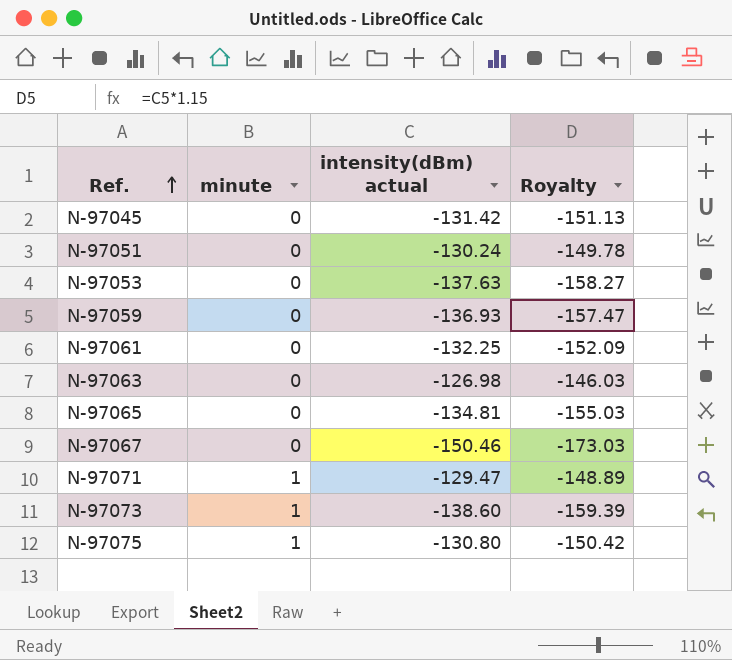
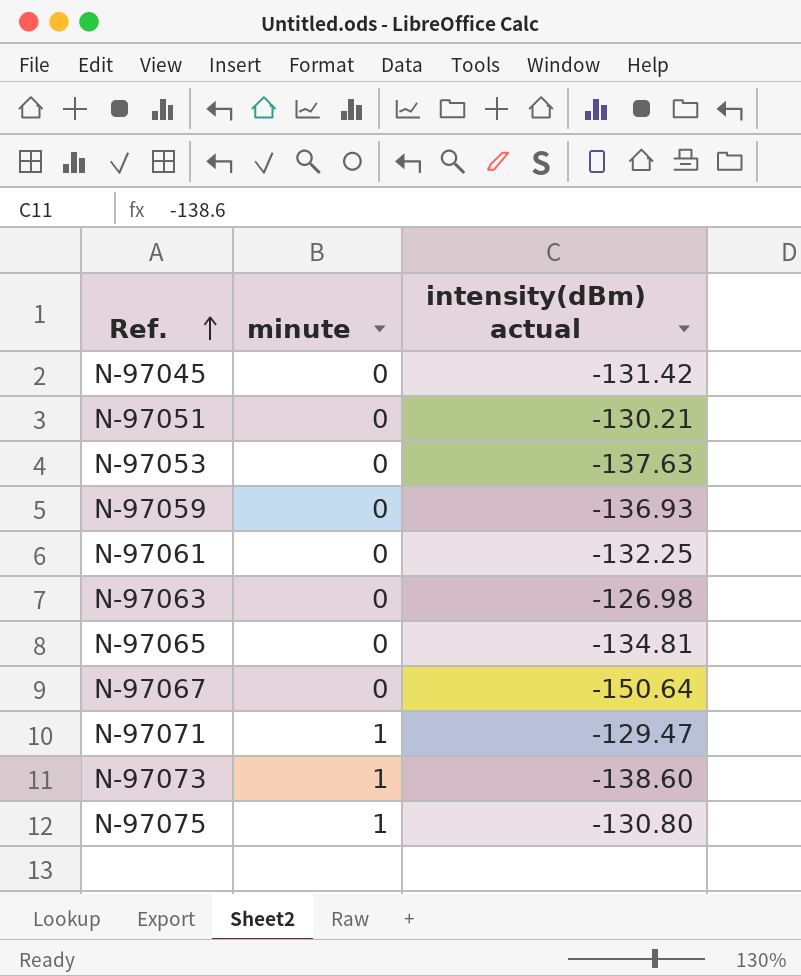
column Royalty | formula: [intensity(dBm) actual] * 1.15 -> none
N-97051 | intensity(dBm) actual: -130.24 -> -130.21
N-97067 | intensity(dBm) actual: -150.46 -> -150.64

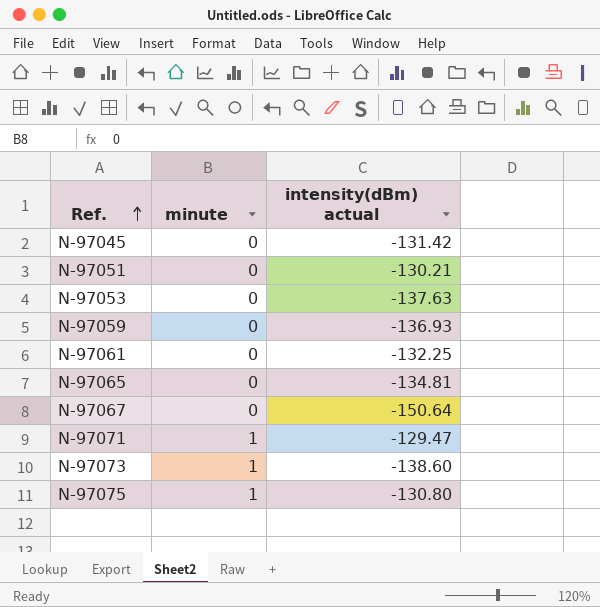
row N-97063: 0 | -126.98 -> none

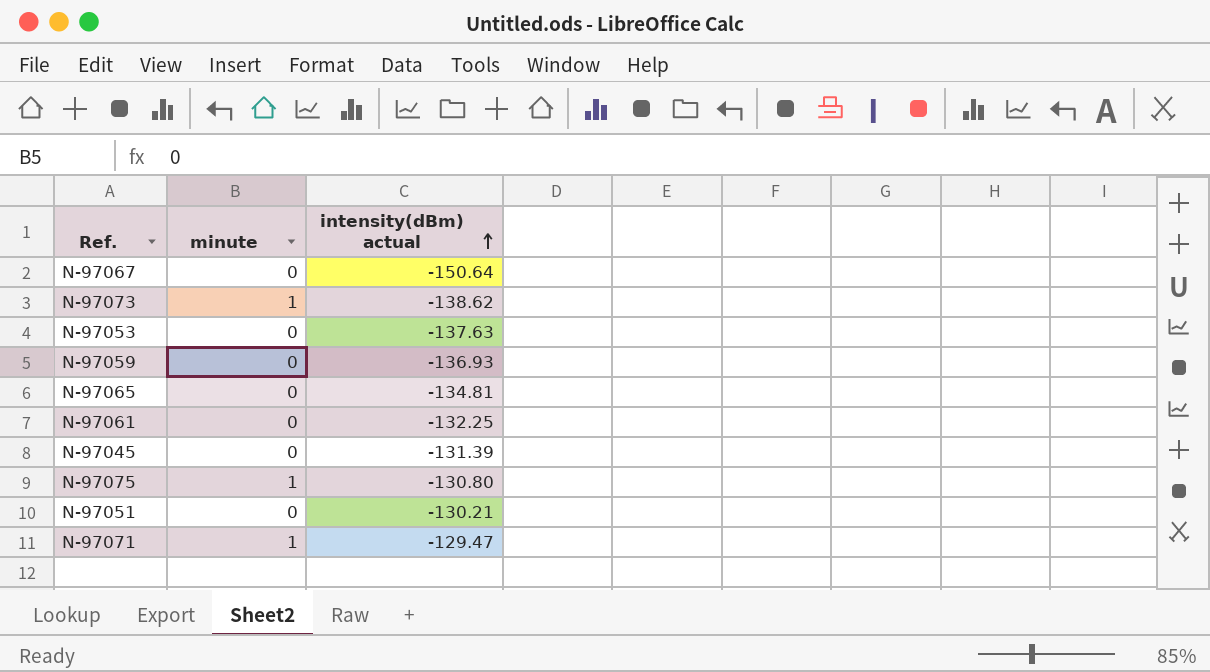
row order: Ref. ascending -> intensity(dBm) actual ascending
N-97073 | intensity(dBm) actual: -138.60 -> -138.62
N-97045 | intensity(dBm) actual: -131.42 -> -131.39

